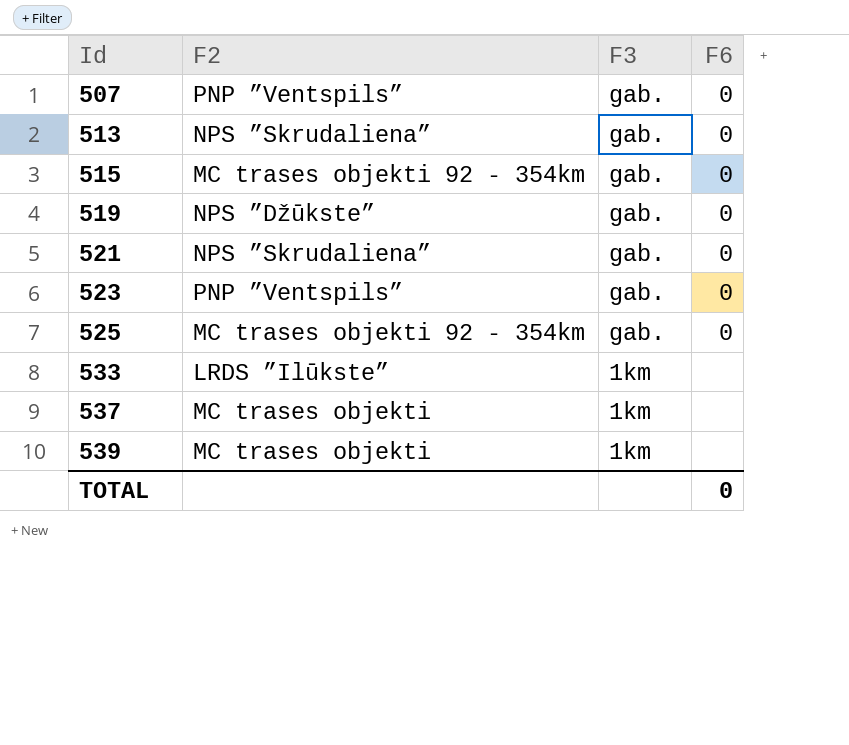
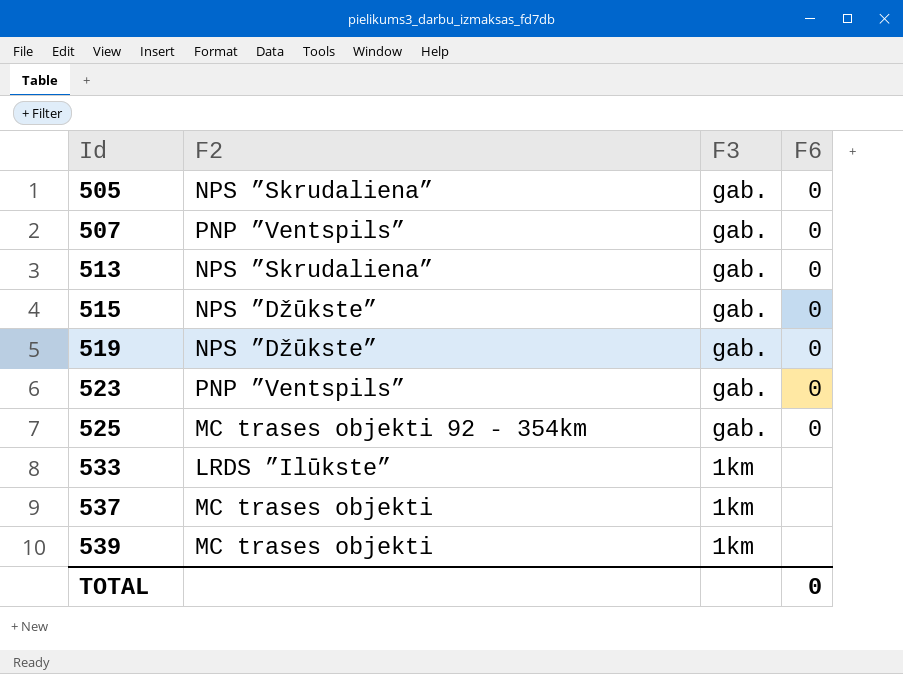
row 521: NPS ”Skrudaliena” | gab. | 0 -> none
row 505: none -> NPS ”Skrudaliena” | gab. | 0
515 | F2: MC trases objekti 92 - 354km -> NPS ”Džūkste”

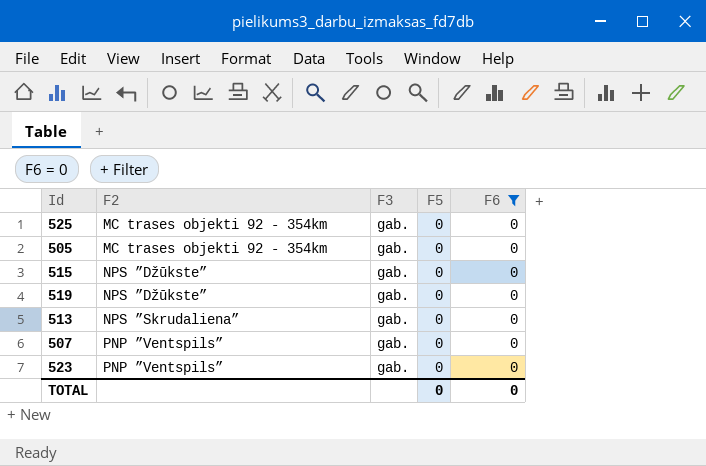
filter: none -> F6 = 0
row order: Id ascending -> F2 ascending
column F5 | position: none -> 4
505 | F2: NPS ”Skrudaliena” -> MC trases objekti 92 - 354km

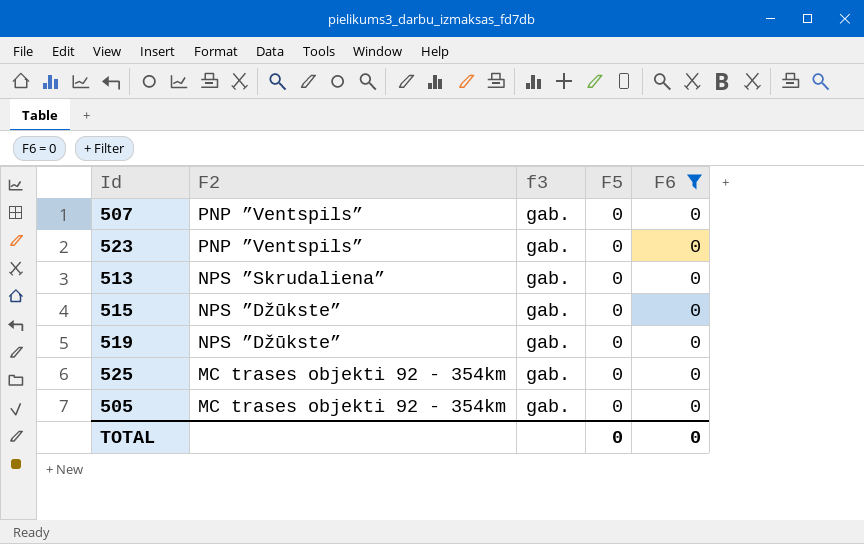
row order: F2 ascending -> F2 descending
column name: F3 -> f3

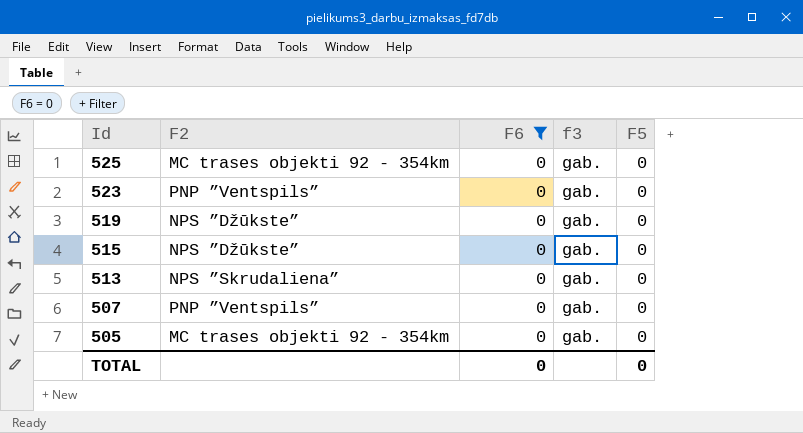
row order: F2 descending -> Id descending
column F6 | position: 5 -> 3

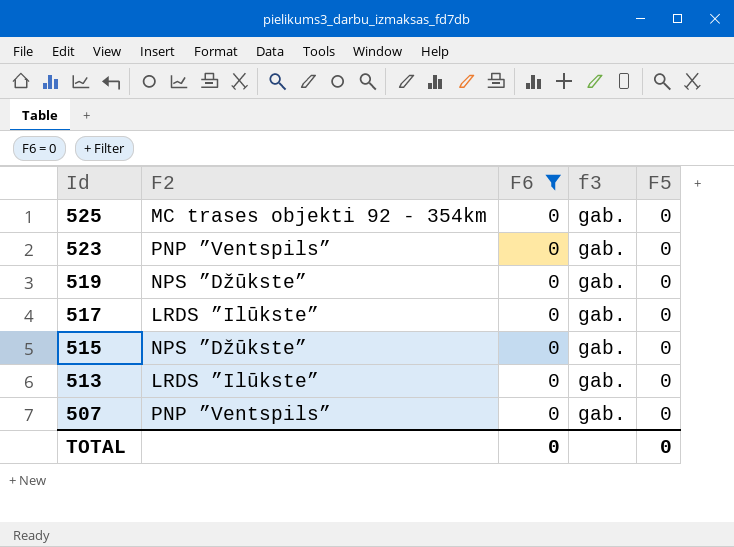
row 505: MC trases objekti 92 - 354km | 0 | gab. | 0 -> none
row 517: none -> LRDS ”Ilūkste” | 0 | gab. | 0
513 | F2: NPS ”Skrudaliena” -> LRDS ”Ilūkste”

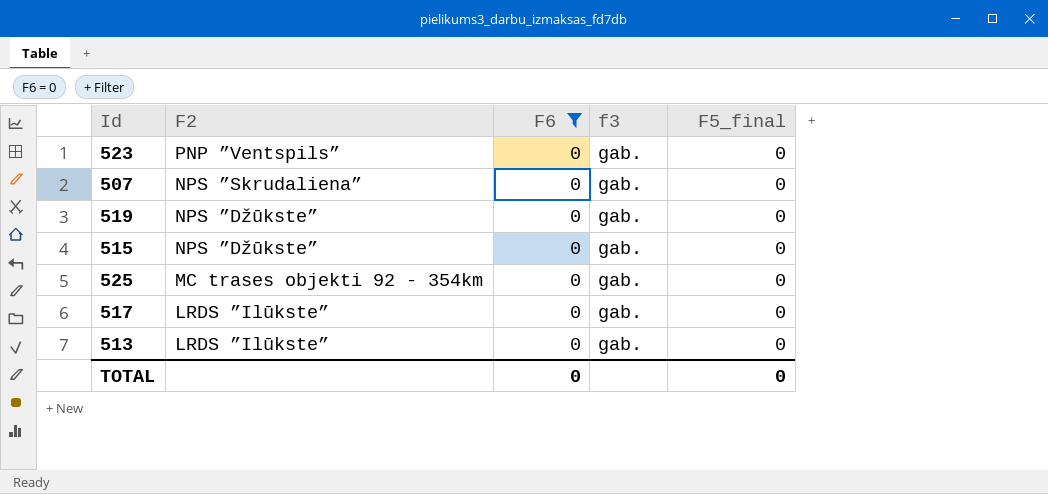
row order: Id descending -> F2 descending
column name: F5 -> F5_final
507 | F2: PNP ”Ventspils” -> NPS ”Skrudaliena”

